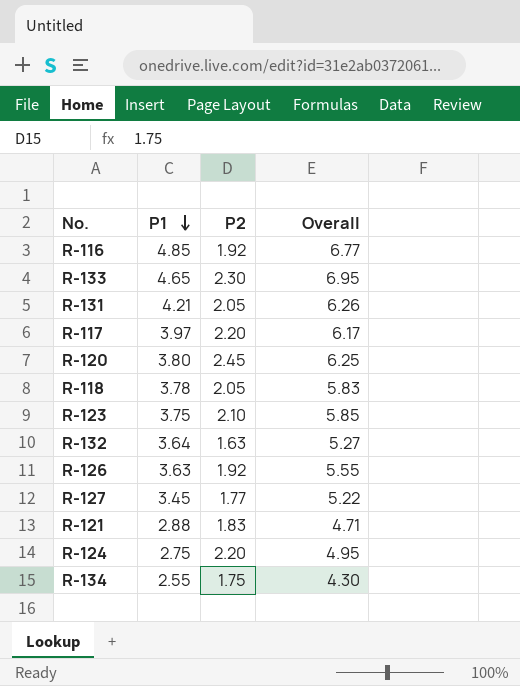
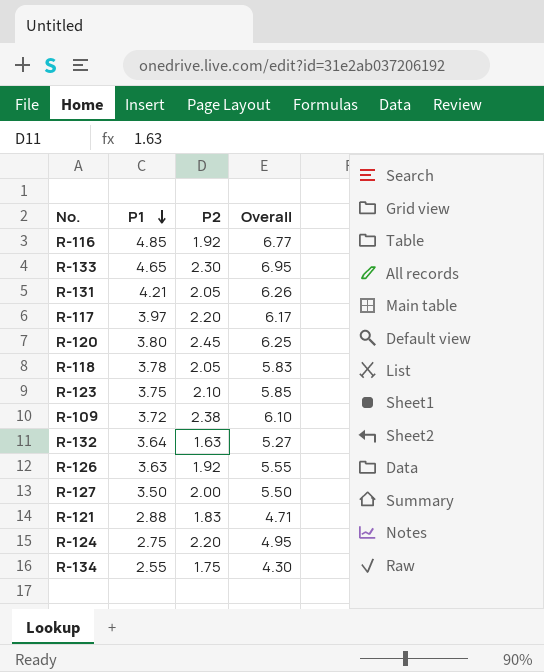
row R-109: none -> 3.72 | 2.38 | 6.10
R-127 | P1: 3.45 -> 3.50
R-127 | P2: 1.77 -> 2.00
R-127 | Overall: 5.22 -> 5.50

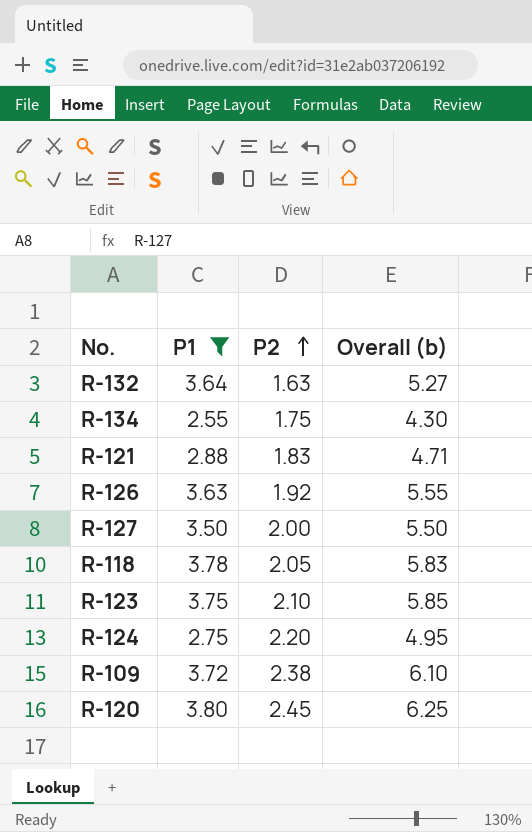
filter: none -> P1 <= 3.80
row order: P1 descending -> P2 ascending
column name: Overall -> Overall (b)

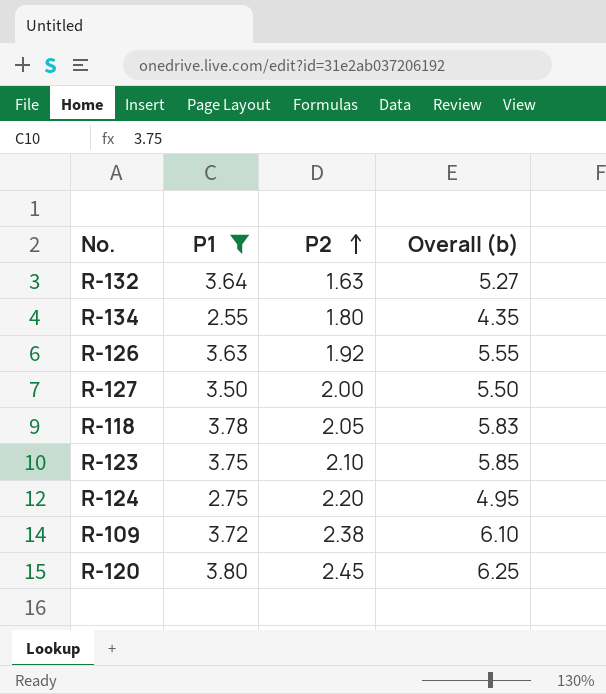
row R-121: 2.88 | 1.83 | 4.71 -> none
R-134 | P2: 1.75 -> 1.80
R-134 | Overall (b): 4.30 -> 4.35

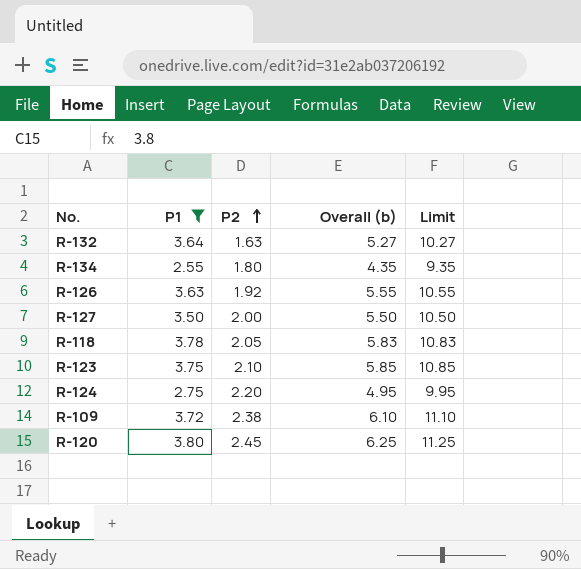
column Limit | formula: none -> [Overall (b)] + 5

